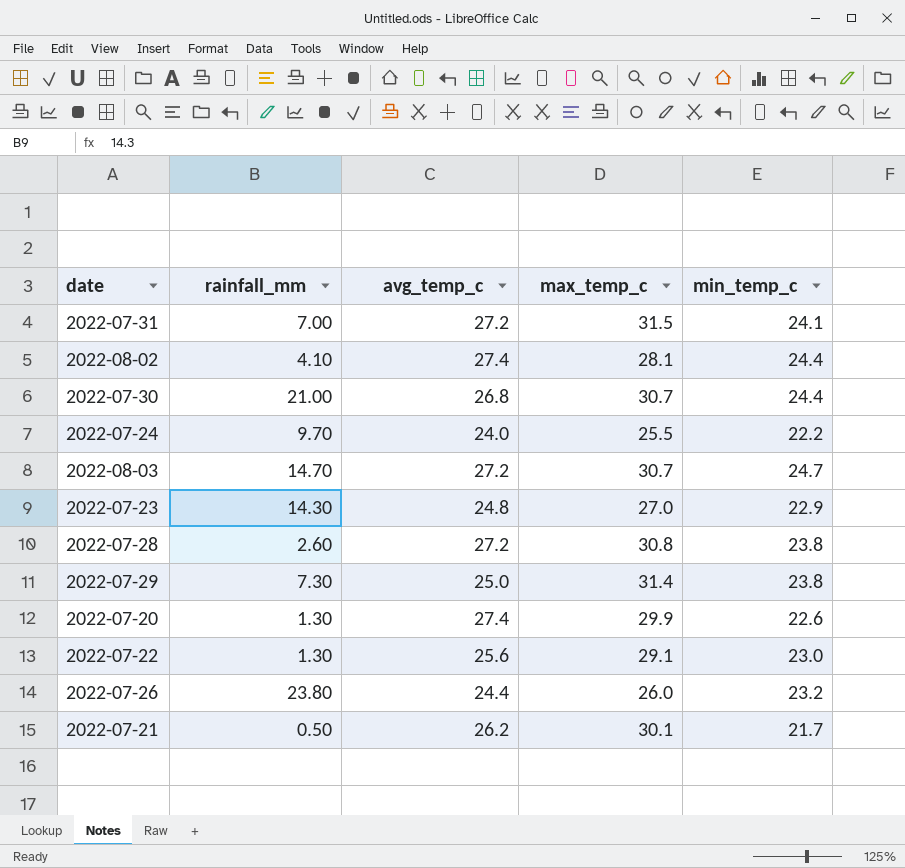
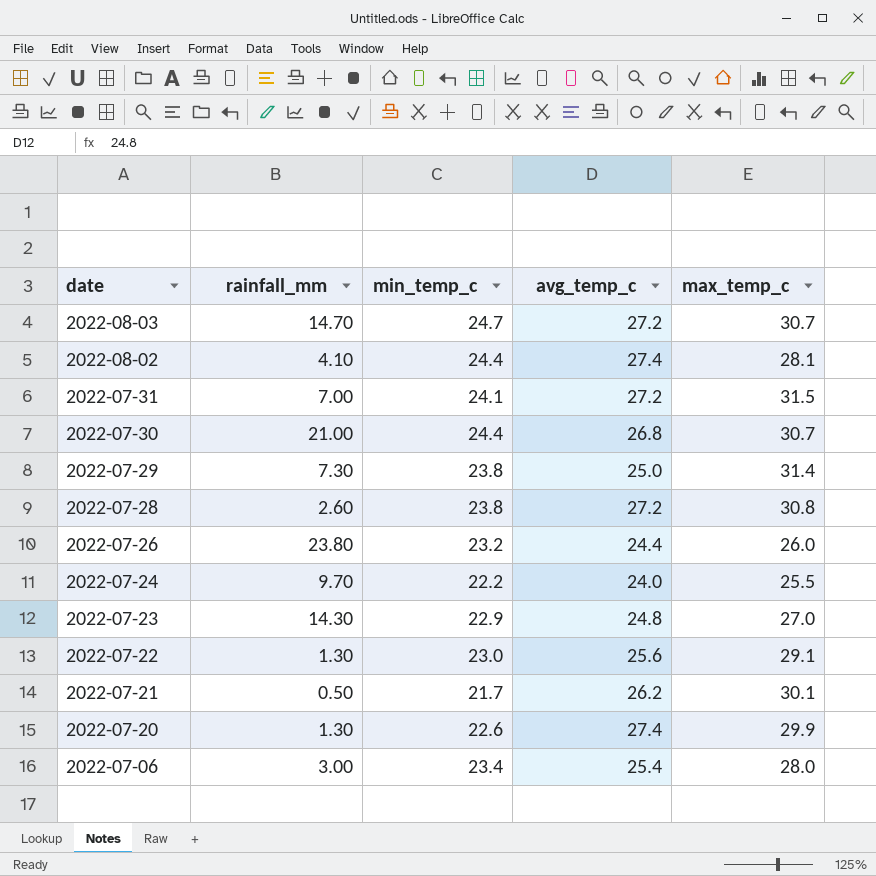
row order: none -> date descending
column min_temp_c | position: 5 -> 3
row 2022-07-06: none -> 3.00 | 23.4 | 25.4 | 28.0

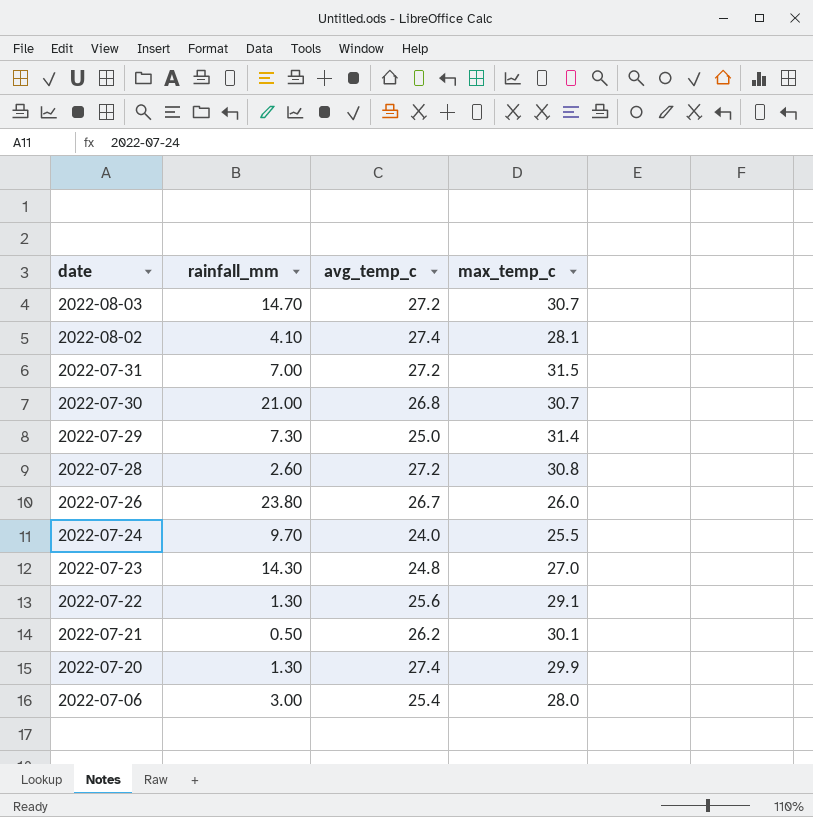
column min_temp_c | position: 3 -> none
2022-07-26 | avg_temp_c: 24.4 -> 26.7

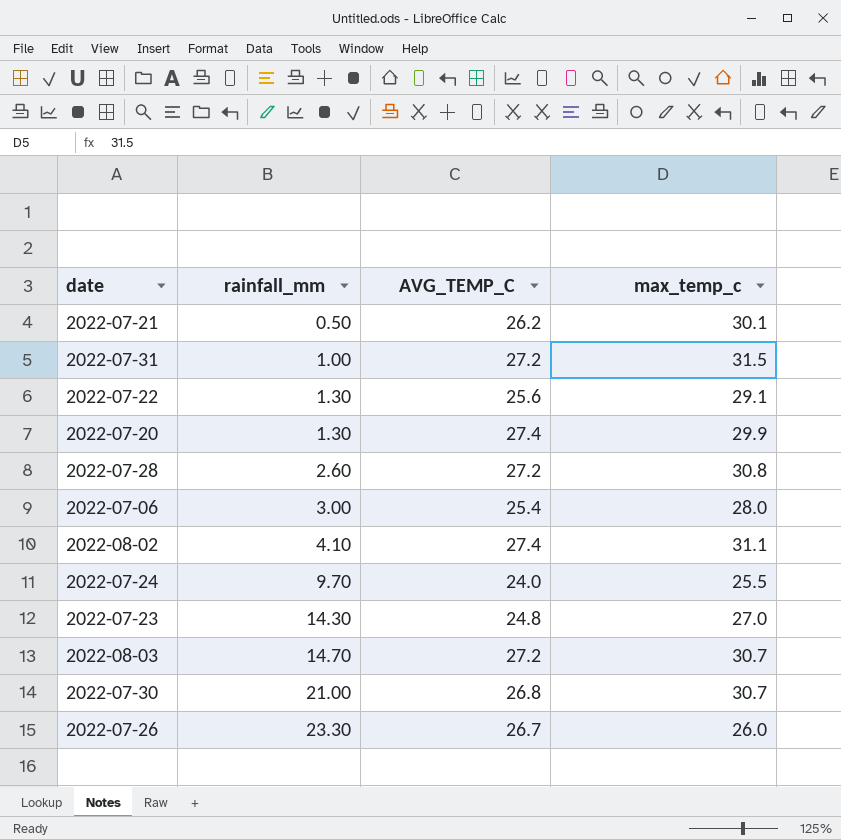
row order: date descending -> rainfall_mm ascending
column name: avg_temp_c -> AVG_TEMP_C
row 2022-07-29: 7.30 | 25.0 | 31.4 -> none
2022-07-31 | rainfall_mm: 7.00 -> 1.00
2022-08-02 | max_temp_c: 28.1 -> 31.1
2022-07-26 | rainfall_mm: 23.80 -> 23.30

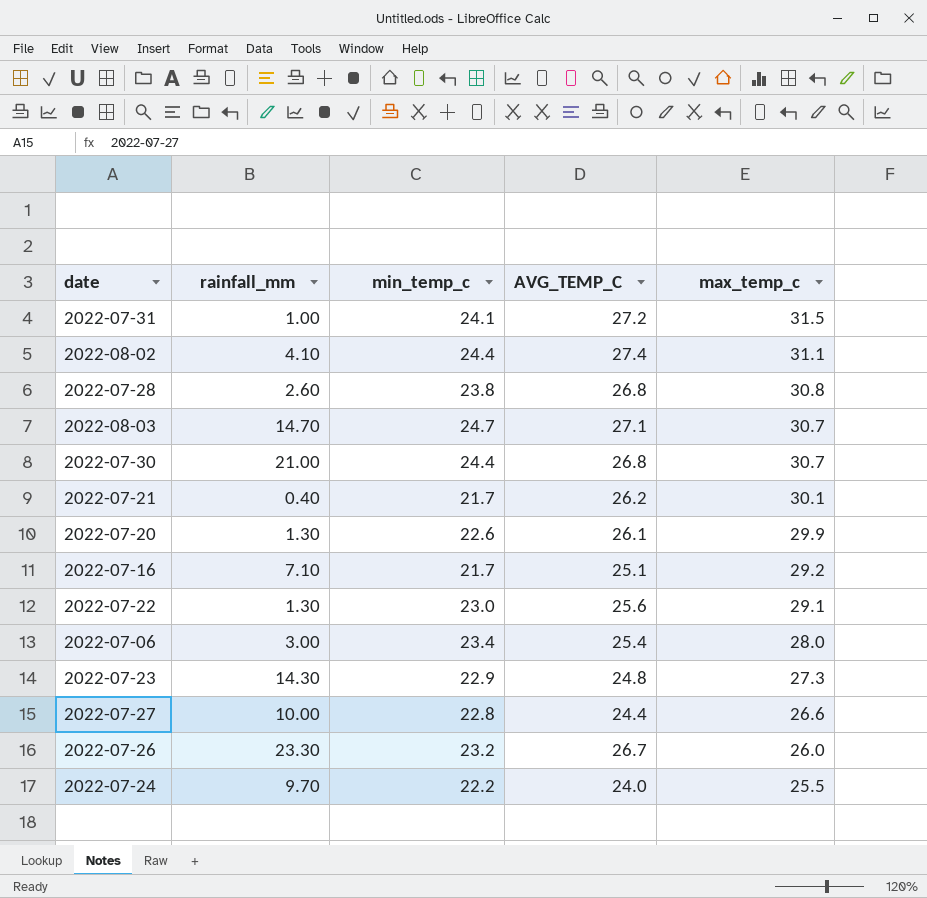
row order: rainfall_mm ascending -> max_temp_c descending
column min_temp_c | position: none -> 3
2022-07-28 | AVG_TEMP_C: 27.2 -> 26.8
2022-08-03 | AVG_TEMP_C: 27.2 -> 27.1
2022-07-21 | rainfall_mm: 0.50 -> 0.40
2022-07-20 | AVG_TEMP_C: 27.4 -> 26.1
row 2022-07-16: none -> 7.10 | 21.7 | 25.1 | 29.2
2022-07-23 | max_temp_c: 27.0 -> 27.3
row 2022-07-27: none -> 10.00 | 22.8 | 24.4 | 26.6

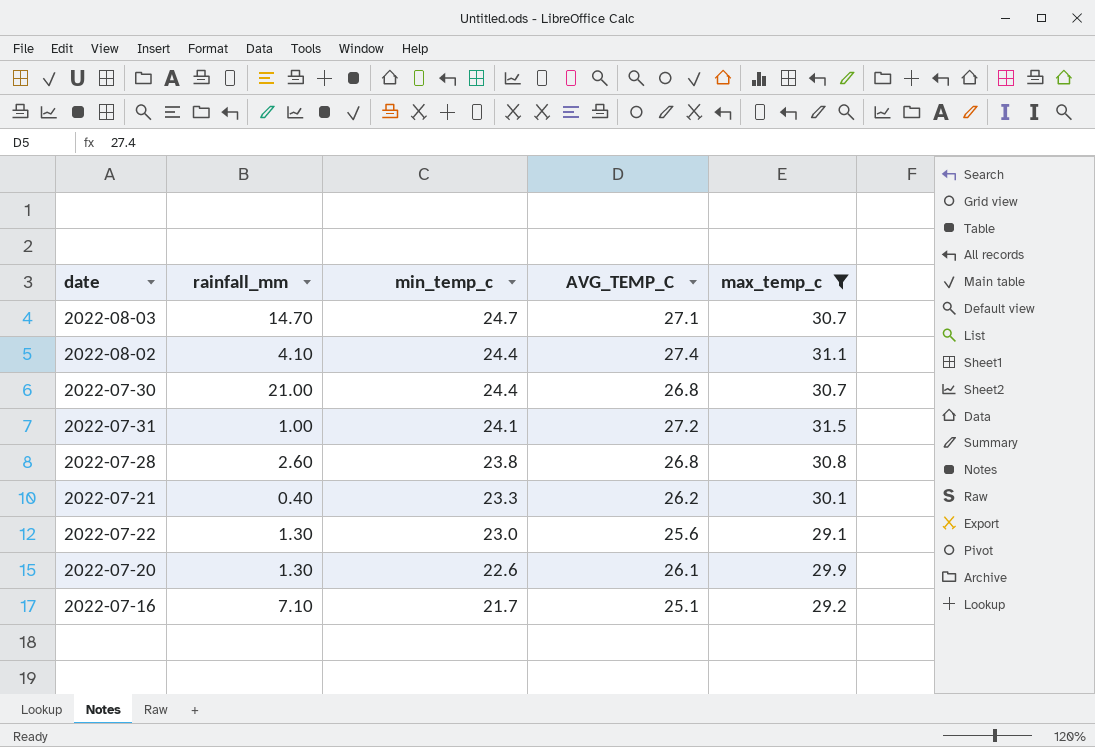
filter: none -> max_temp_c >= 29.1
row order: max_temp_c descending -> min_temp_c descending
2022-07-21 | min_temp_c: 21.7 -> 23.3

